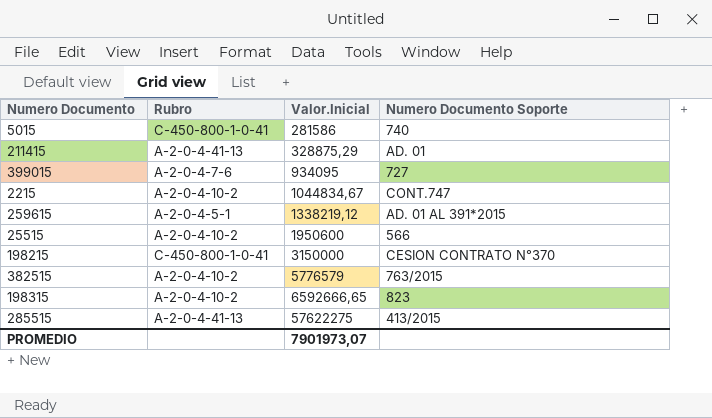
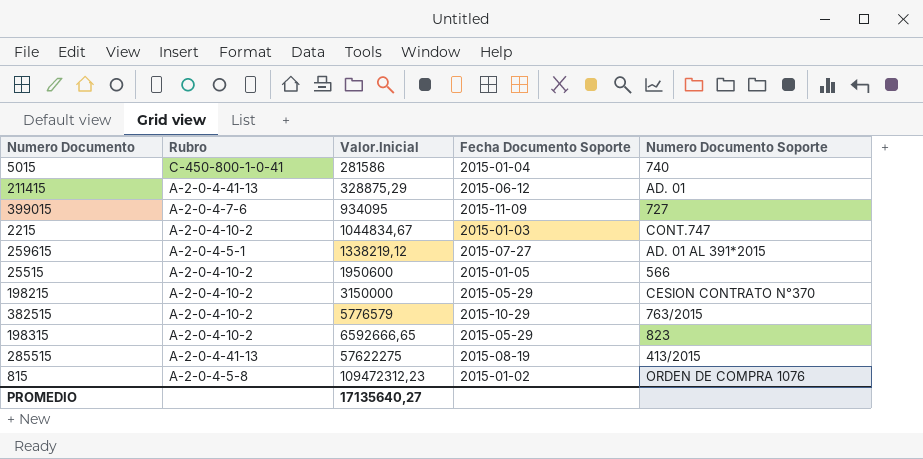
column Fecha Documento Soporte | position: none -> 4
198215 | Rubro: C-450-800-1-0-41 -> A-2-0-4-10-2
row 815: none -> A-2-0-4-5-8 | 109472312,23 | 2015-01-02 | ORDEN DE COMPRA 1076
PROMEDIO | Valor.Inicial: 7901973,07 -> 17135640,27

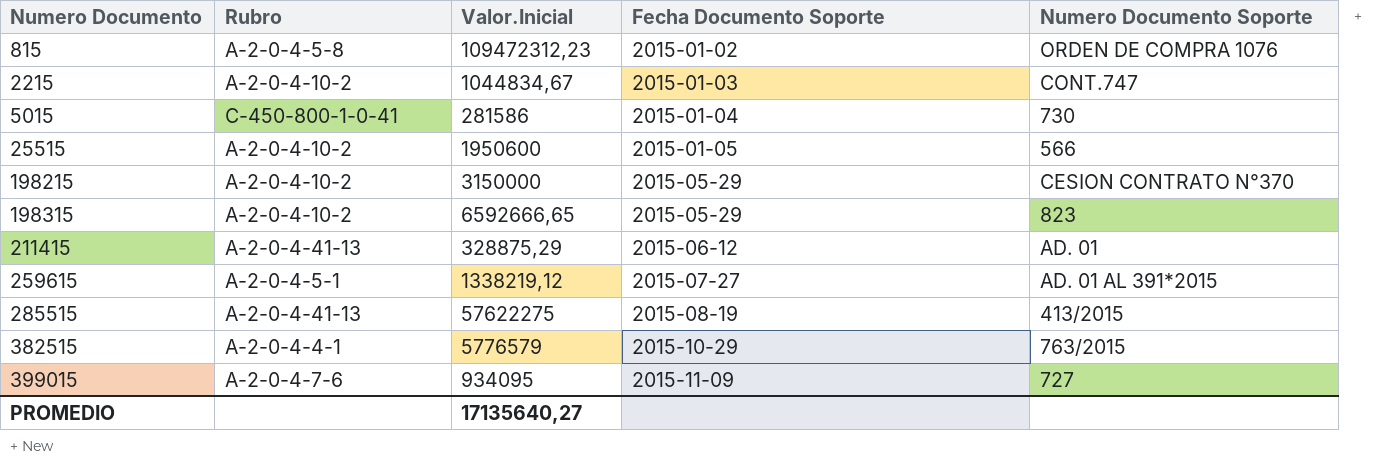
row order: Valor.Inicial ascending -> Numero Documento ascending
5015 | Numero Documento Soporte: 740 -> 730
382515 | Rubro: A-2-0-4-10-2 -> A-2-0-4-4-1

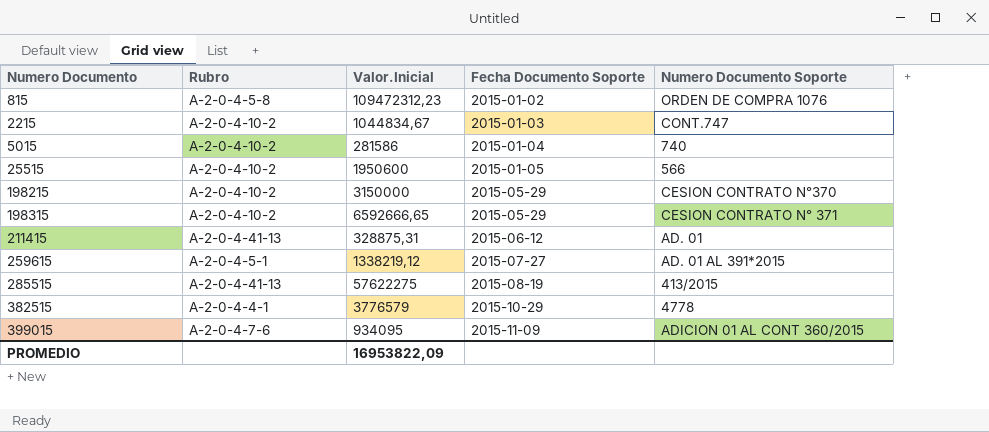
5015 | Rubro: C-450-800-1-0-41 -> A-2-0-4-10-2
5015 | Numero Documento Soporte: 730 -> 740
198315 | Numero Documento Soporte: 823 -> CESION CONTRATO N° 371
211415 | Valor.Inicial: 328875,29 -> 328875,31
382515 | Valor.Inicial: 5776579 -> 3776579
382515 | Numero Documento Soporte: 763/2015 -> 4778
399015 | Numero Documento Soporte: 727 -> ADICION 01 AL CONT 360/2015
PROMEDIO | Valor.Inicial: 17135640,27 -> 16953822,09

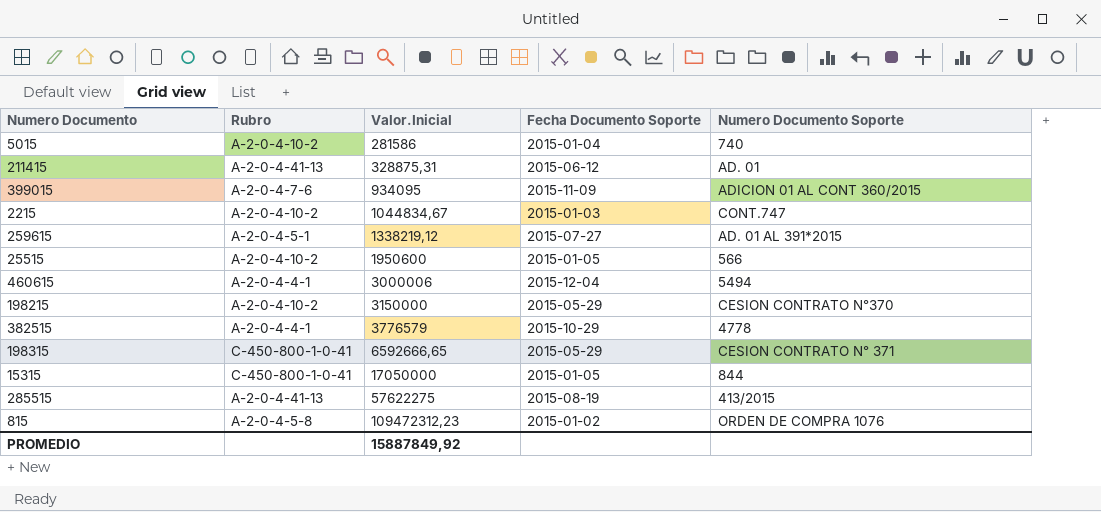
row order: Numero Documento ascending -> Valor.Inicial ascending
row 460615: none -> A-2-0-4-4-1 | 3000006 | 2015-12-04 | 5494
198315 | Rubro: A-2-0-4-10-2 -> C-450-800-1-0-41
row 15315: none -> C-450-800-1-0-41 | 17050000 | 2015-01-05 | 844
PROMEDIO | Valor.Inicial: 16953822,09 -> 15887849,92

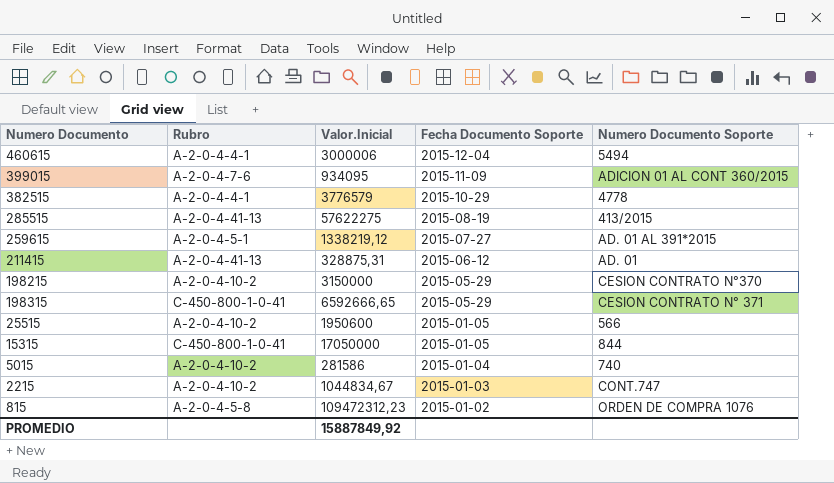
row order: Valor.Inicial ascending -> Fecha Documento Soporte descending

